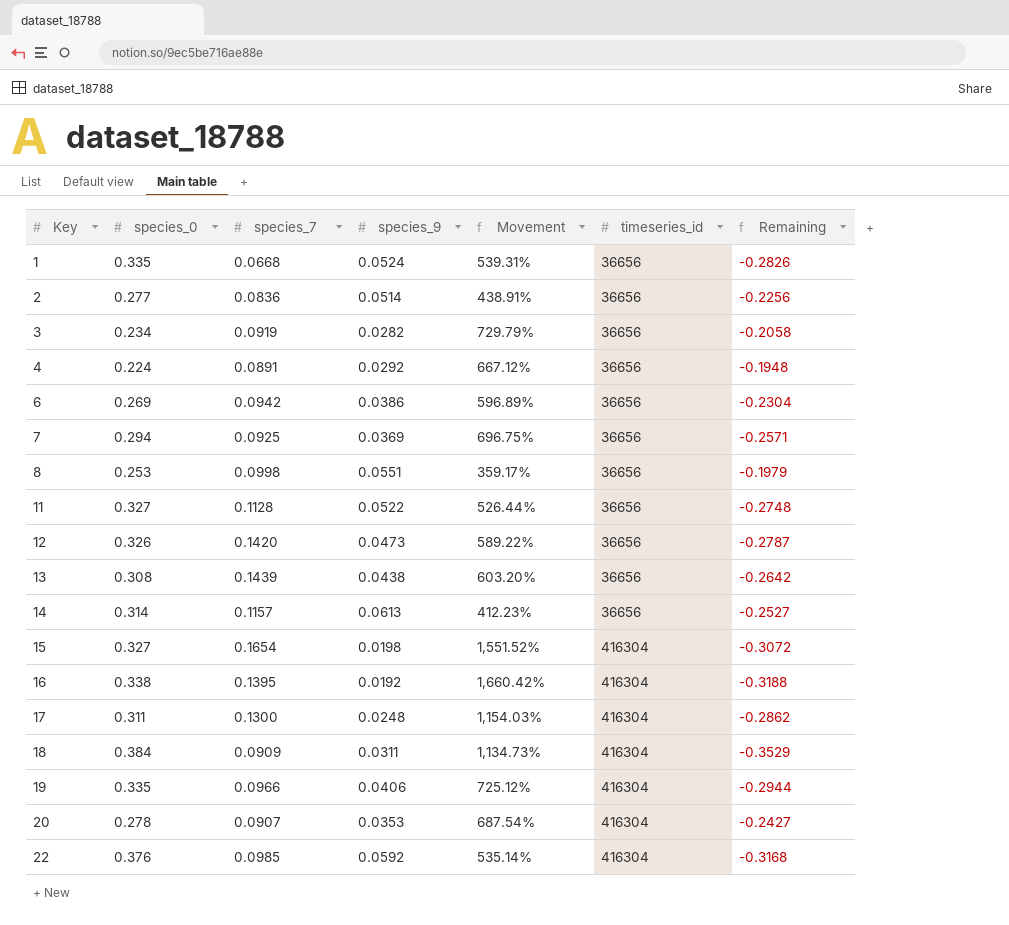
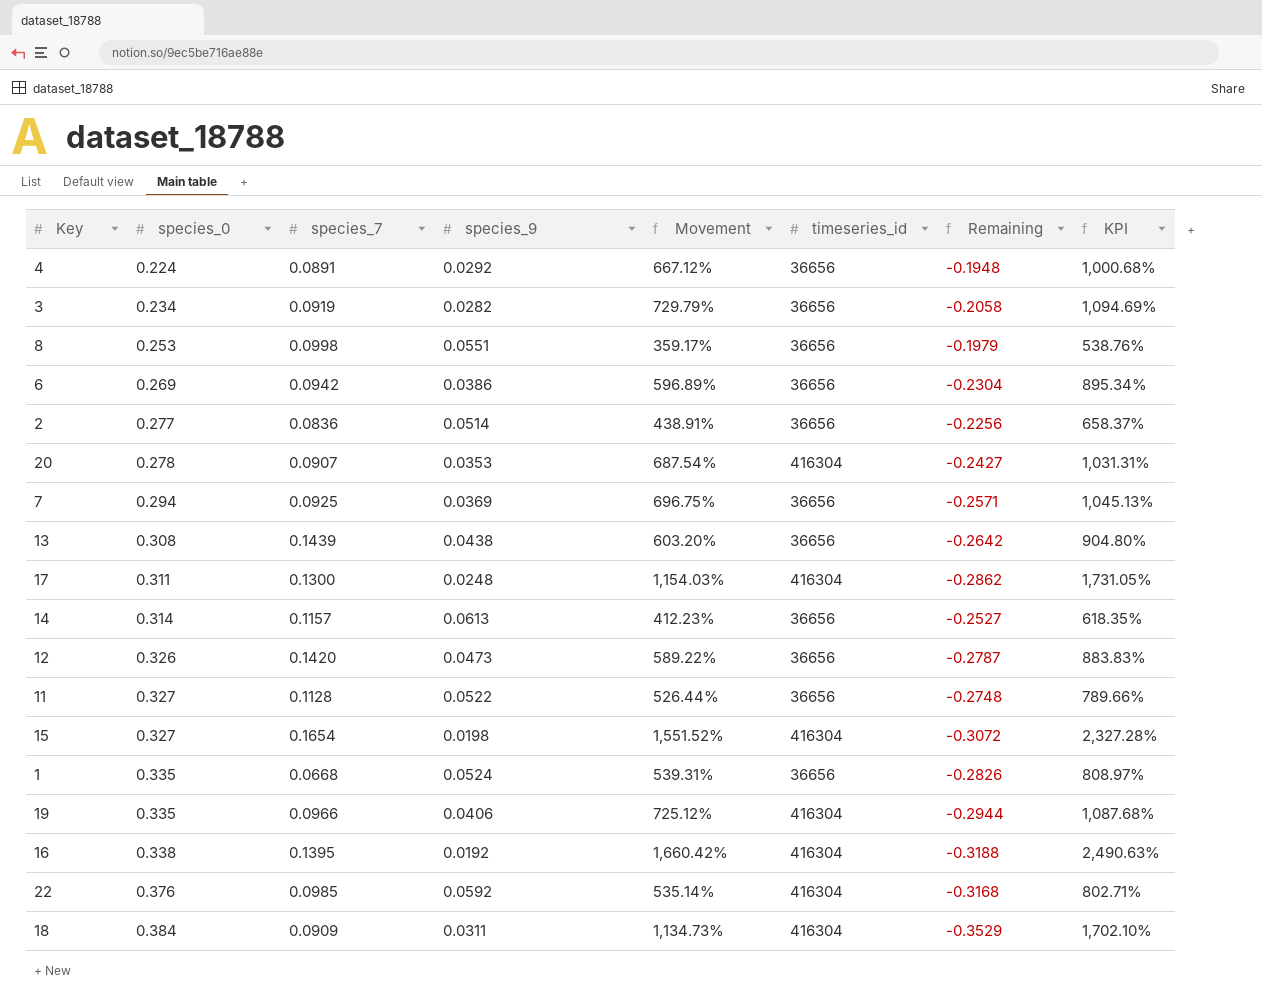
row order: Key ascending -> species_0 ascending
column KPI | formula: none -> [Movement] * 1.5

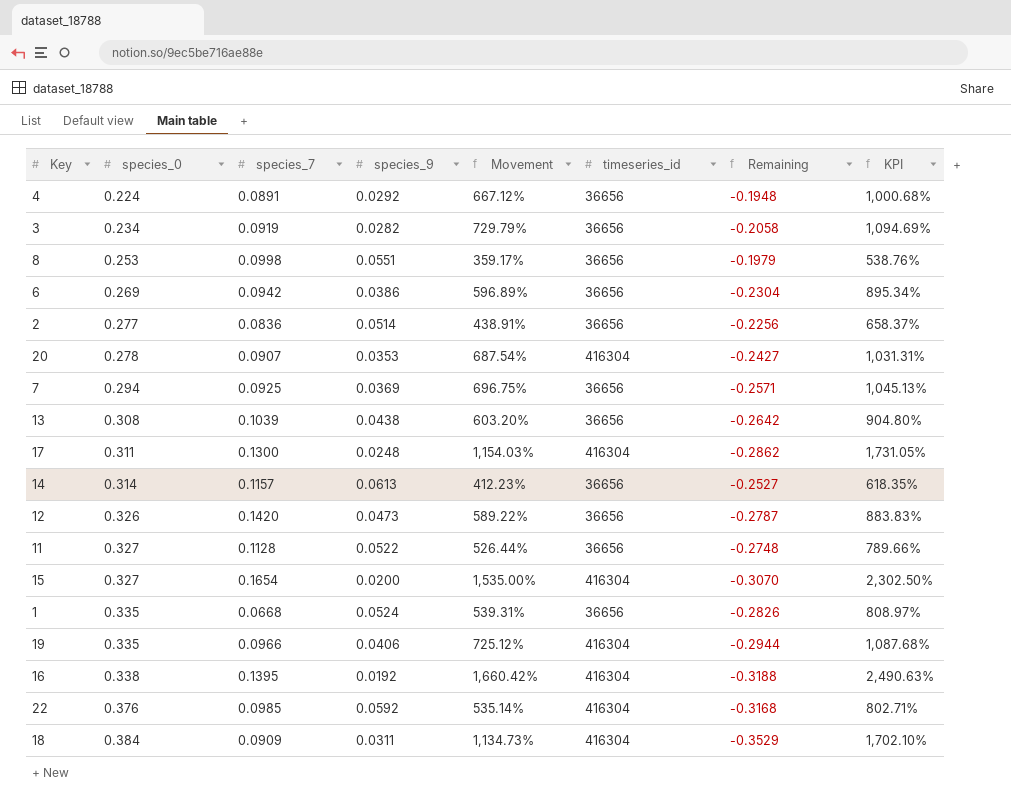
13 | species_7: 0.1439 -> 0.1039
15 | species_9: 0.0198 -> 0.0200
15 | Movement: 1,551.52% -> 1,535.00%
15 | Remaining: -0.3072 -> -0.3070
15 | KPI: 2,327.28% -> 2,302.50%

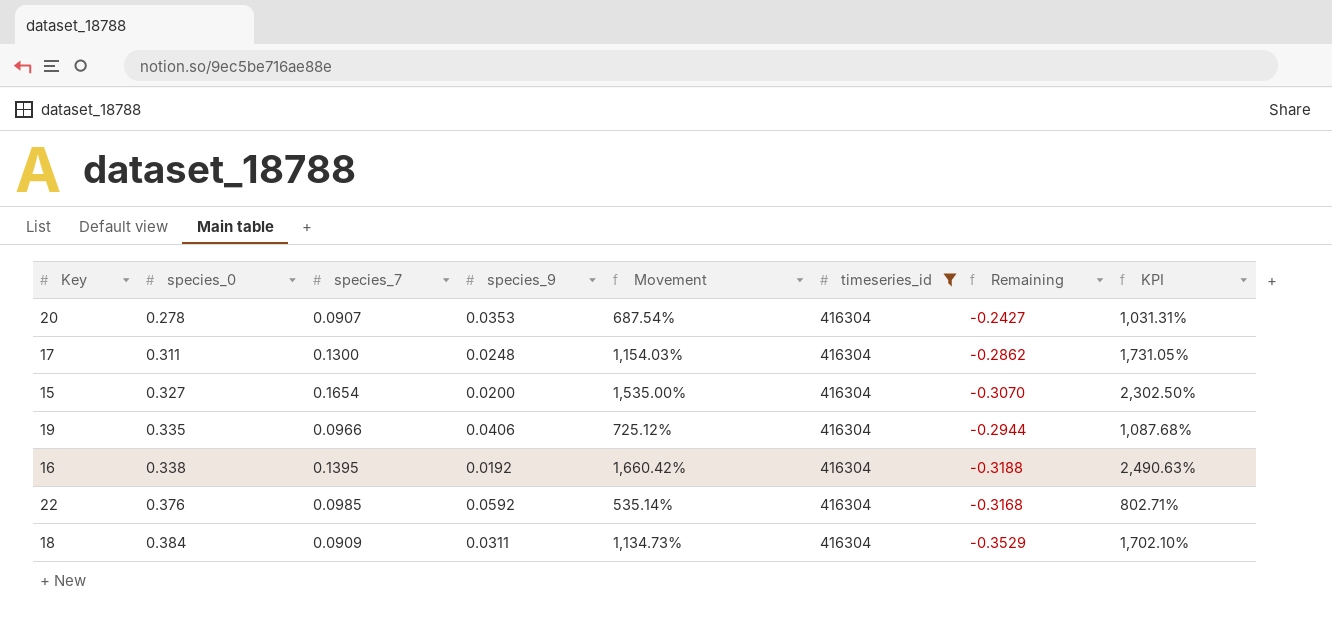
filter: none -> timeseries_id = 416304

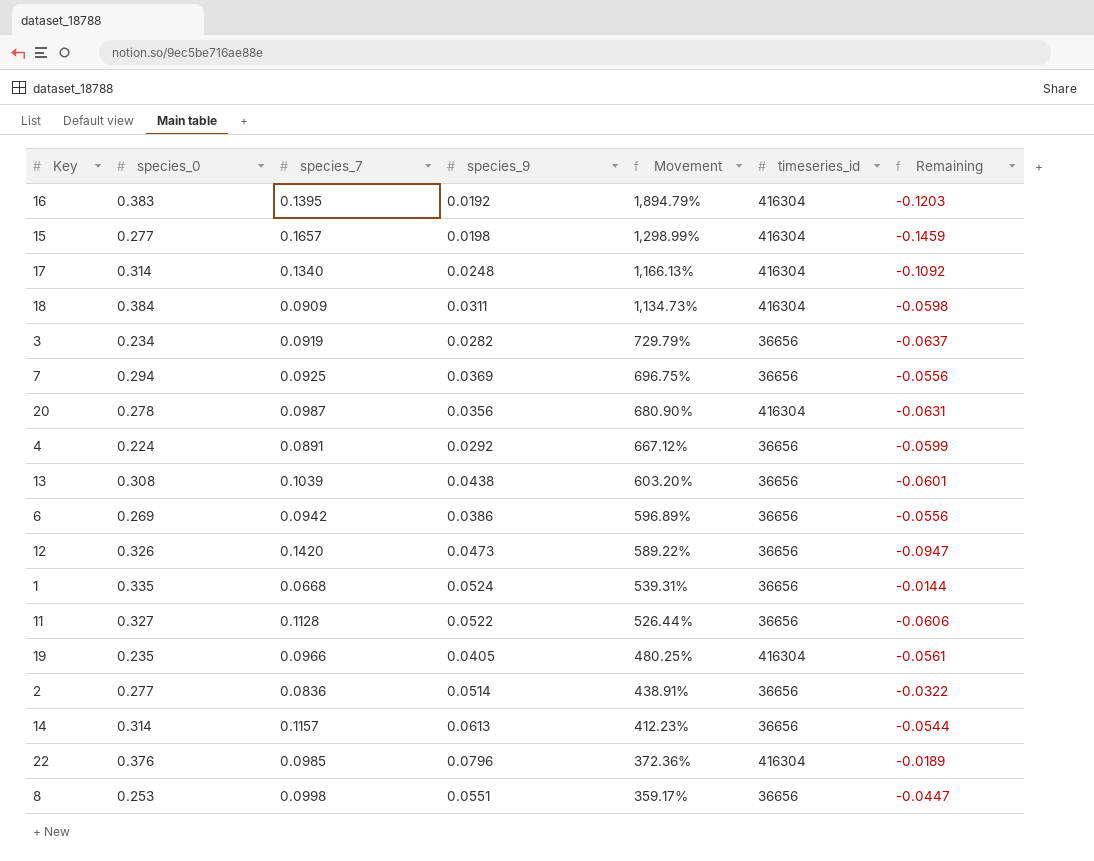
filter: timeseries_id = 416304 -> none
row order: species_0 ascending -> Movement descending
column KPI | formula: [Movement] * 1.5 -> none
column Remaining | formula: [species_9] - [species_0] -> [species_9] - [species_7]
16 | species_0: 0.338 -> 0.383
16 | Movement: 1,660.42% -> 1,894.79%
15 | species_0: 0.327 -> 0.277
15 | species_7: 0.1654 -> 0.1657
15 | species_9: 0.0200 -> 0.0198
15 | Movement: 1,535.00% -> 1,298.99%
17 | species_0: 0.311 -> 0.314
17 | species_7: 0.1300 -> 0.1340
17 | Movement: 1,154.03% -> 1,166.13%
20 | species_7: 0.0907 -> 0.0987
20 | species_9: 0.0353 -> 0.0356
20 | Movement: 687.54% -> 680.90%
19 | species_0: 0.335 -> 0.235
19 | species_9: 0.0406 -> 0.0405
19 | Movement: 725.12% -> 480.25%
22 | species_9: 0.0592 -> 0.0796
22 | Movement: 535.14% -> 372.36%

